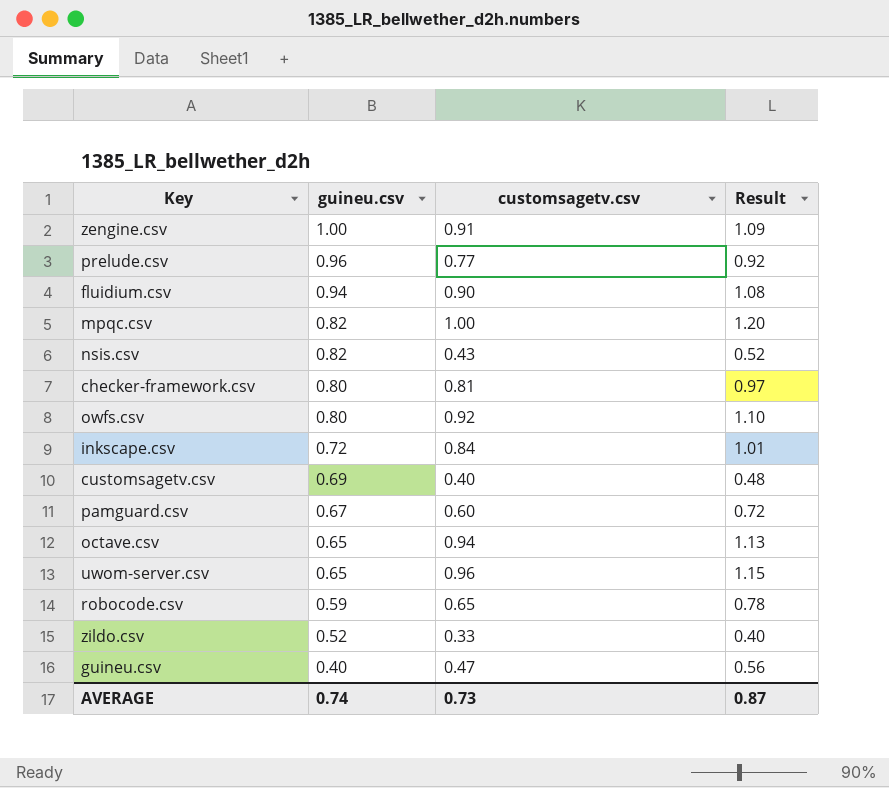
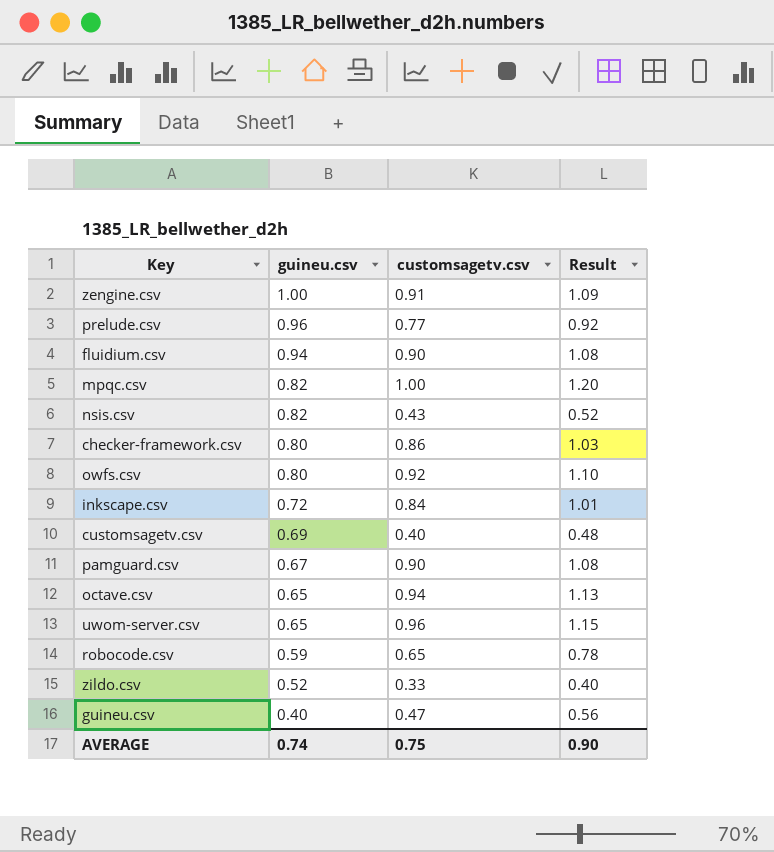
checker-framework.csv | customsagetv.csv: 0.81 -> 0.86
checker-framework.csv | Result: 0.97 -> 1.03
pamguard.csv | customsagetv.csv: 0.60 -> 0.90
pamguard.csv | Result: 0.72 -> 1.08
AVERAGE | customsagetv.csv: 0.73 -> 0.75
AVERAGE | Result: 0.87 -> 0.90

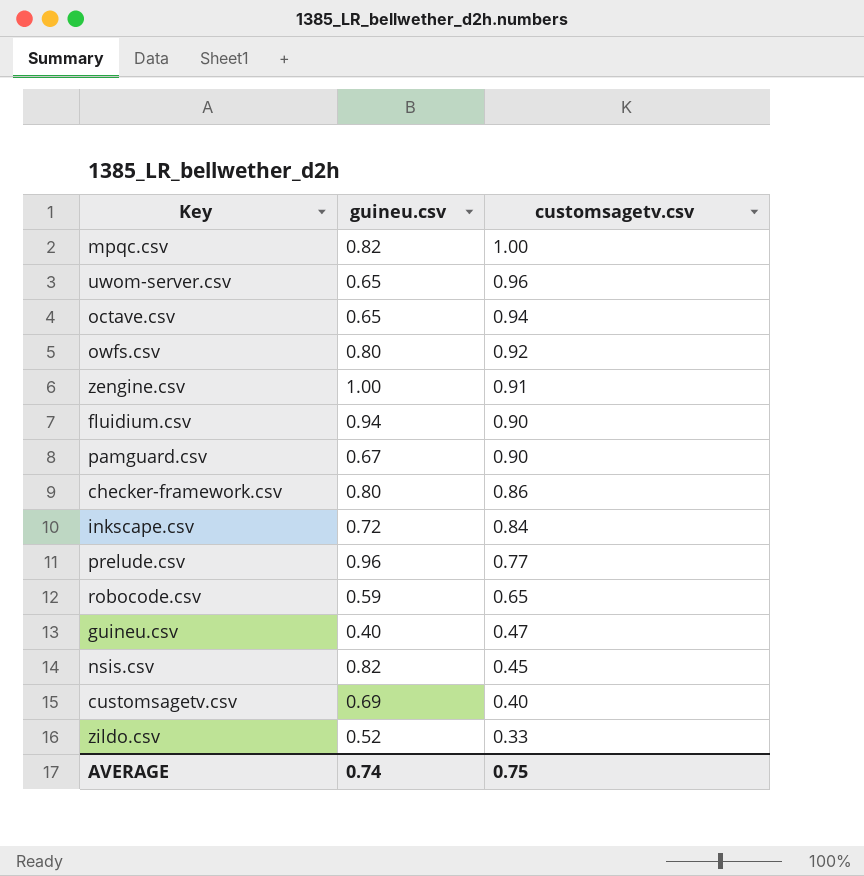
row order: guineu.csv descending -> customsagetv.csv descending
column Result | formula: [customsagetv.csv] * 1.2 -> none
nsis.csv | customsagetv.csv: 0.43 -> 0.45

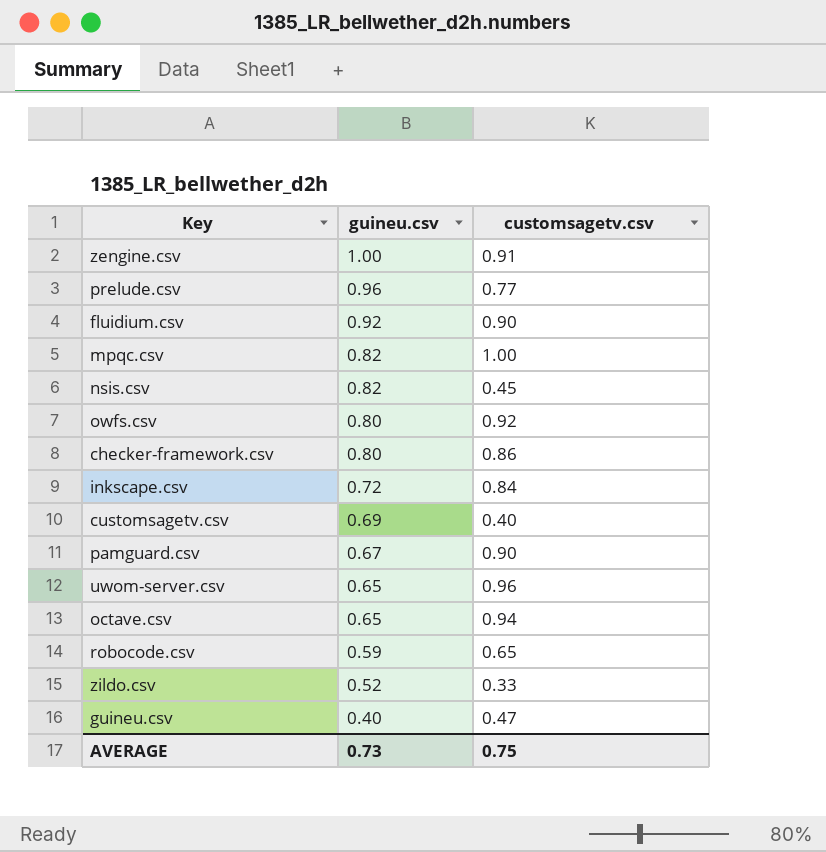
row order: customsagetv.csv descending -> guineu.csv descending
fluidium.csv | guineu.csv: 0.94 -> 0.92
AVERAGE | guineu.csv: 0.74 -> 0.73

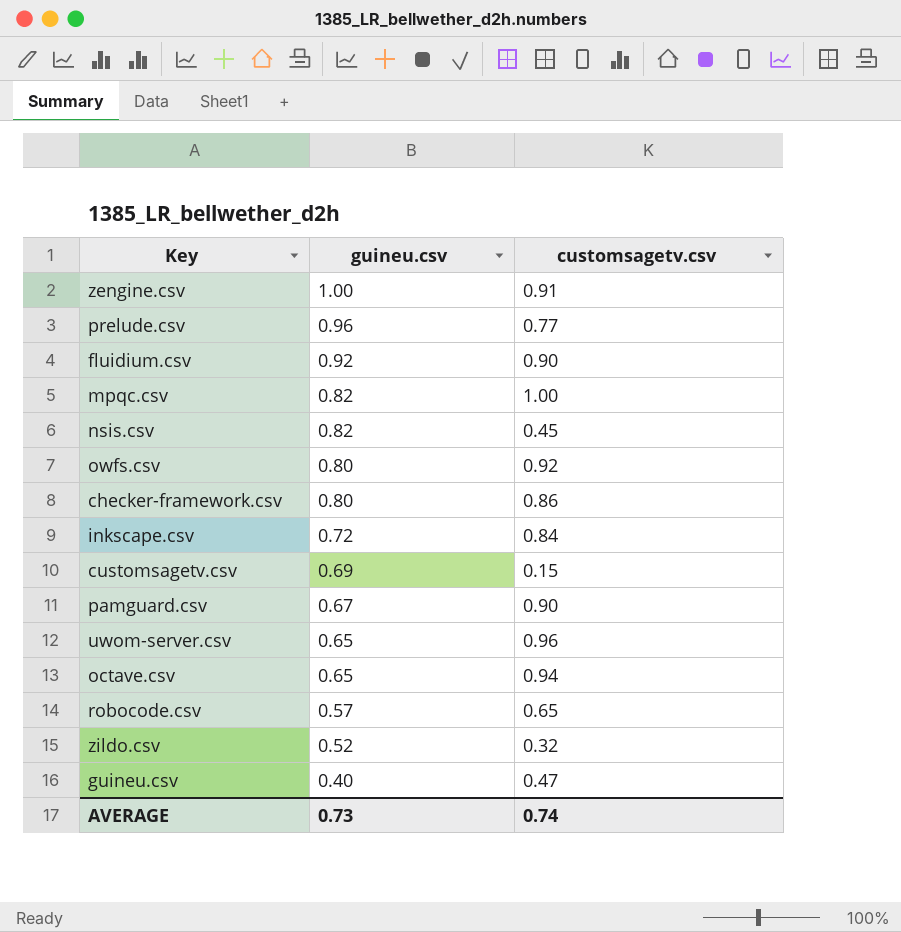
customsagetv.csv | customsagetv.csv: 0.40 -> 0.15
robocode.csv | guineu.csv: 0.59 -> 0.57
zildo.csv | customsagetv.csv: 0.33 -> 0.32
AVERAGE | customsagetv.csv: 0.75 -> 0.74

